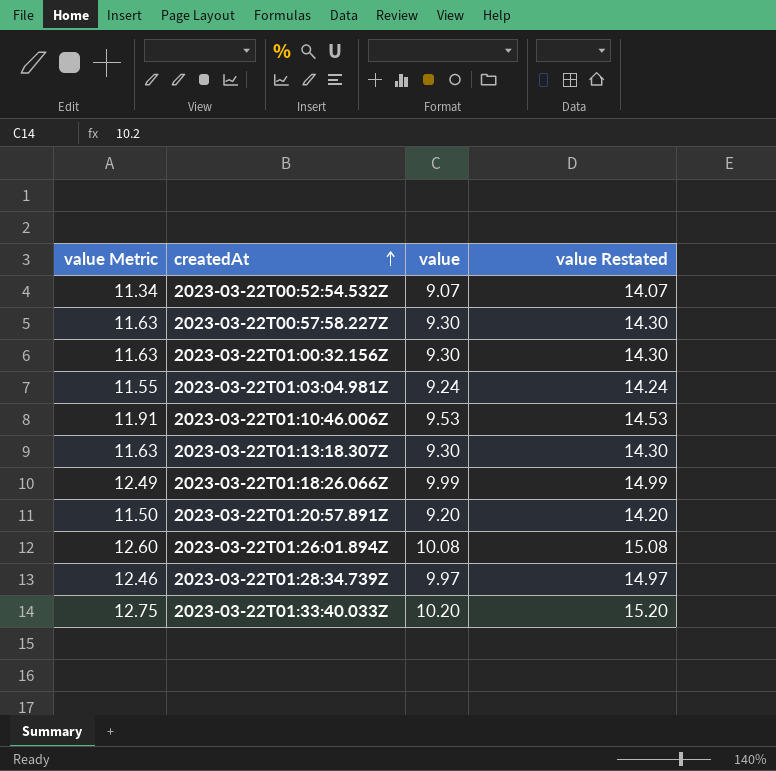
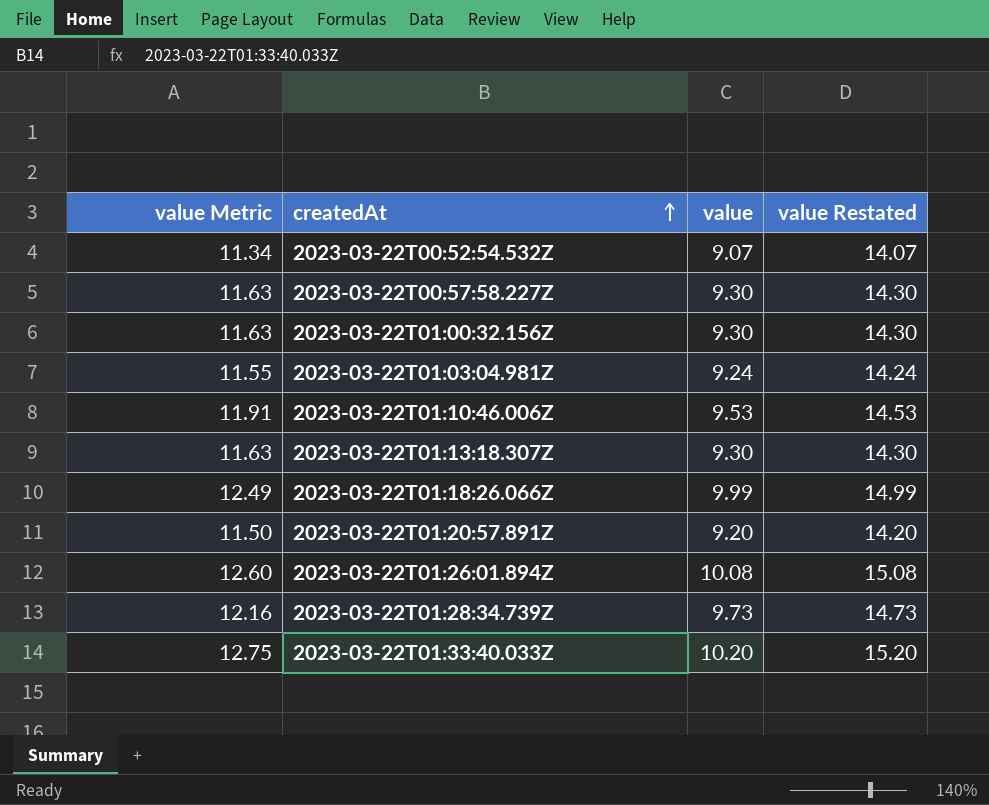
2023-03-22T01:28:34.739Z | value Metric: 12.46 -> 12.16
2023-03-22T01:28:34.739Z | value: 9.97 -> 9.73
2023-03-22T01:28:34.739Z | value Restated: 14.97 -> 14.73

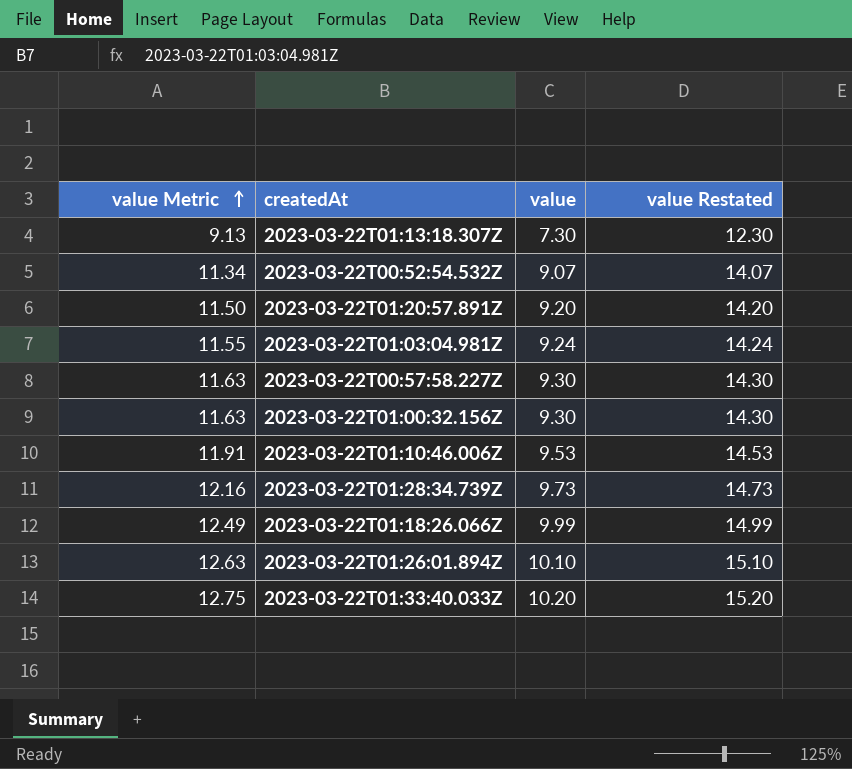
row order: createdAt ascending -> value Metric ascending
2023-03-22T01:13:18.307Z | value Metric: 11.63 -> 9.13
2023-03-22T01:13:18.307Z | value: 9.30 -> 7.30
2023-03-22T01:13:18.307Z | value Restated: 14.30 -> 12.30
2023-03-22T01:26:01.894Z | value Metric: 12.60 -> 12.63
2023-03-22T01:26:01.894Z | value: 10.08 -> 10.10
2023-03-22T01:26:01.894Z | value Restated: 15.08 -> 15.10

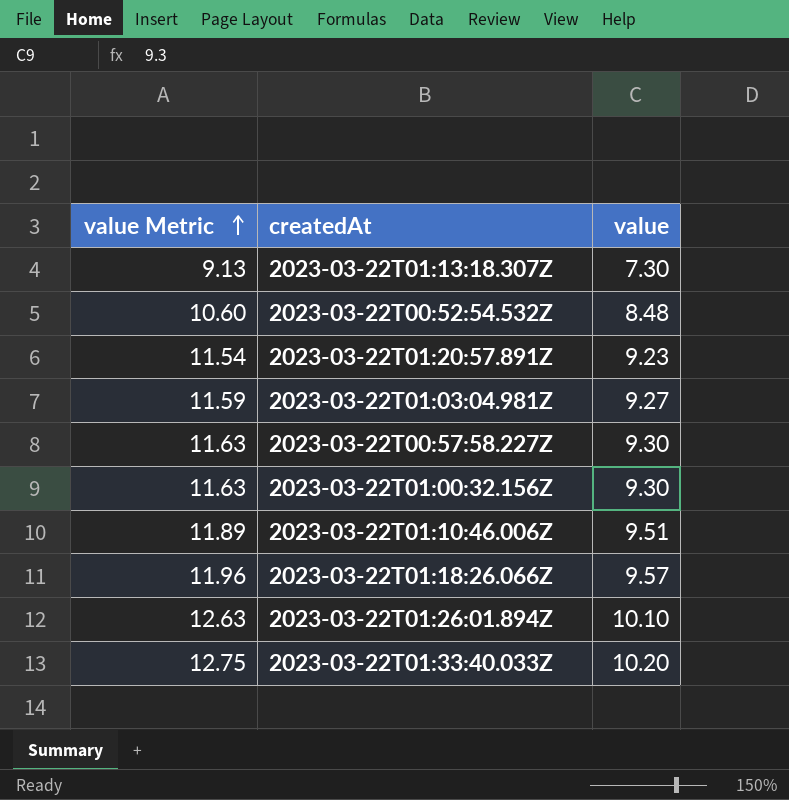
column value Restated | formula: [value] + 5 -> none
row 2023-03-22T01:28:34.739Z: 12.16 | 9.73 | 14.73 -> none
2023-03-22T00:52:54.532Z | value Metric: 11.34 -> 10.60
2023-03-22T00:52:54.532Z | value: 9.07 -> 8.48
2023-03-22T01:20:57.891Z | value Metric: 11.50 -> 11.54
2023-03-22T01:20:57.891Z | value: 9.20 -> 9.23
2023-03-22T01:03:04.981Z | value Metric: 11.55 -> 11.59
2023-03-22T01:03:04.981Z | value: 9.24 -> 9.27
2023-03-22T01:10:46.006Z | value Metric: 11.91 -> 11.89
2023-03-22T01:10:46.006Z | value: 9.53 -> 9.51
2023-03-22T01:18:26.066Z | value Metric: 12.49 -> 11.96
2023-03-22T01:18:26.066Z | value: 9.99 -> 9.57

